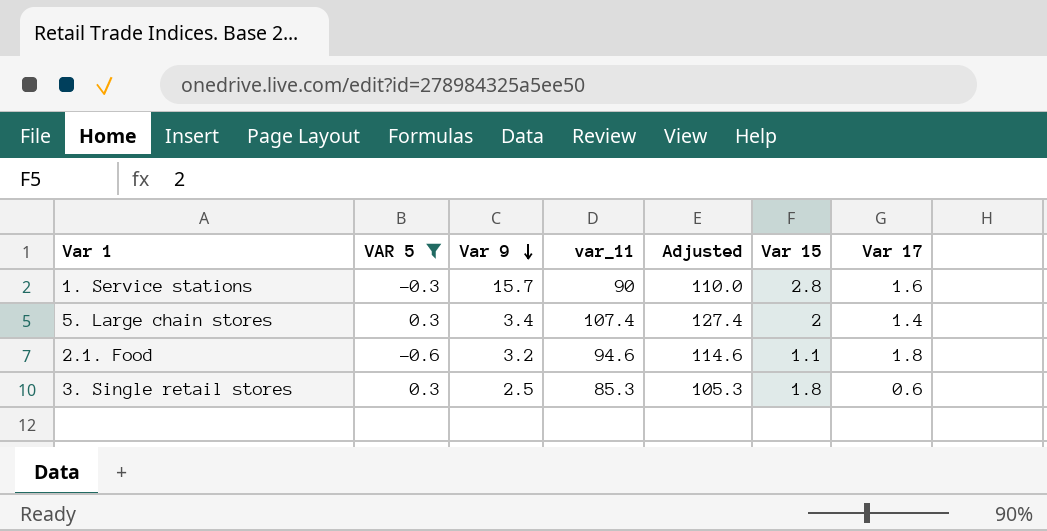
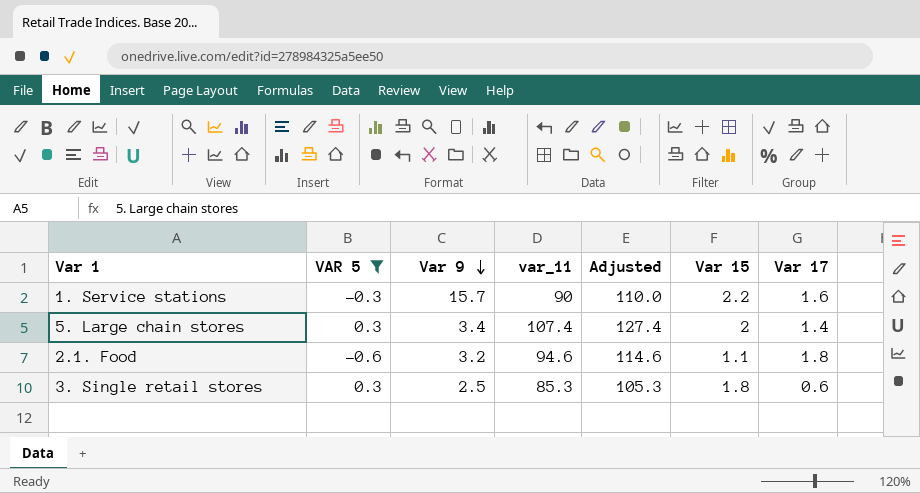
1. Service stations | Var 15: 2.8 -> 2.2

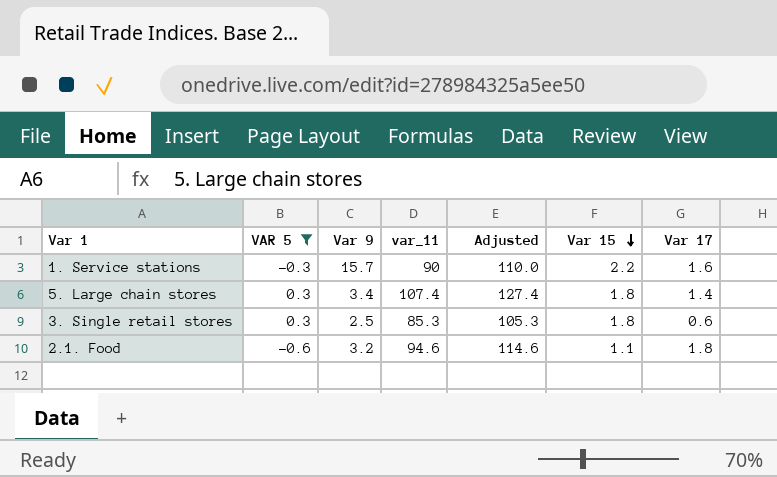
row order: Var 9 descending -> Var 15 descending
5. Large chain stores | Var 15: 2 -> 1.8

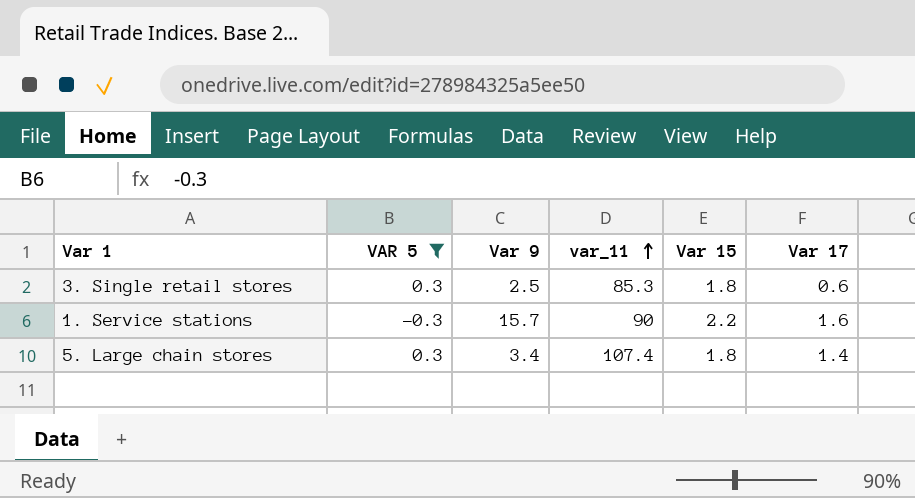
row order: Var 15 descending -> var_11 ascending
column Adjusted | formula: [var_11] + 20 -> none
row 2.1. Food: -0.6 | 3.2 | 94.6 | 114.6 | 1.1 | 1.8 -> none

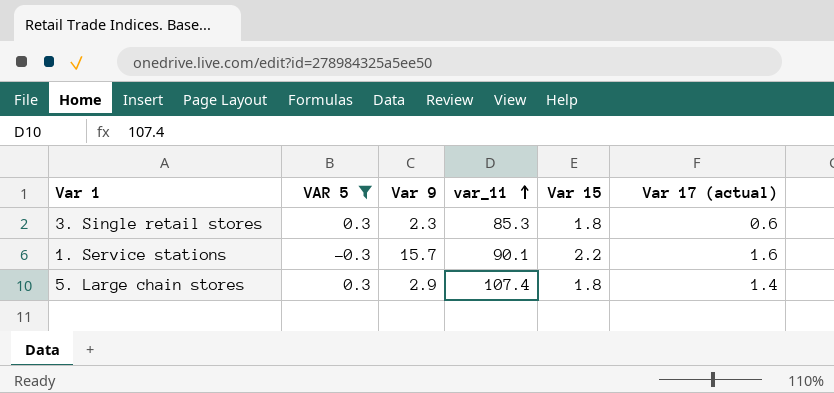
column name: Var 17 -> Var 17 (actual)
3. Single retail stores | Var 9: 2.5 -> 2.3
1. Service stations | var_11: 90 -> 90.1
5. Large chain stores | Var 9: 3.4 -> 2.9

